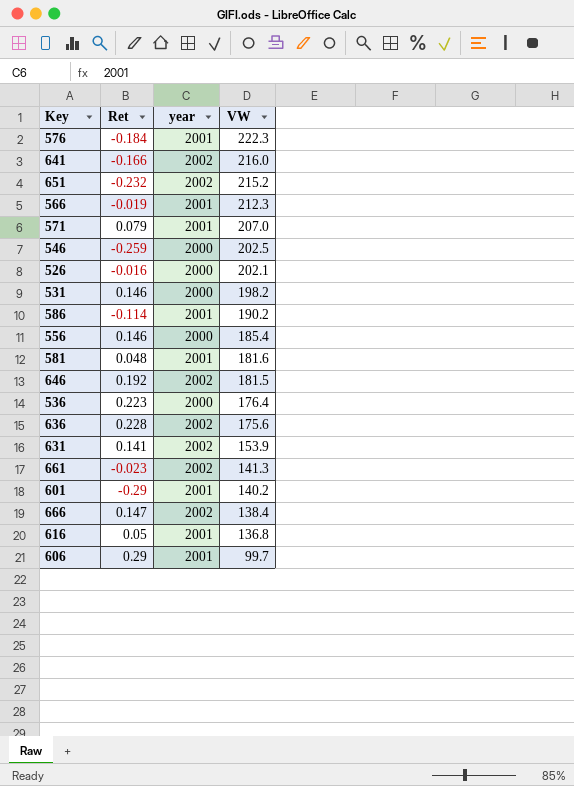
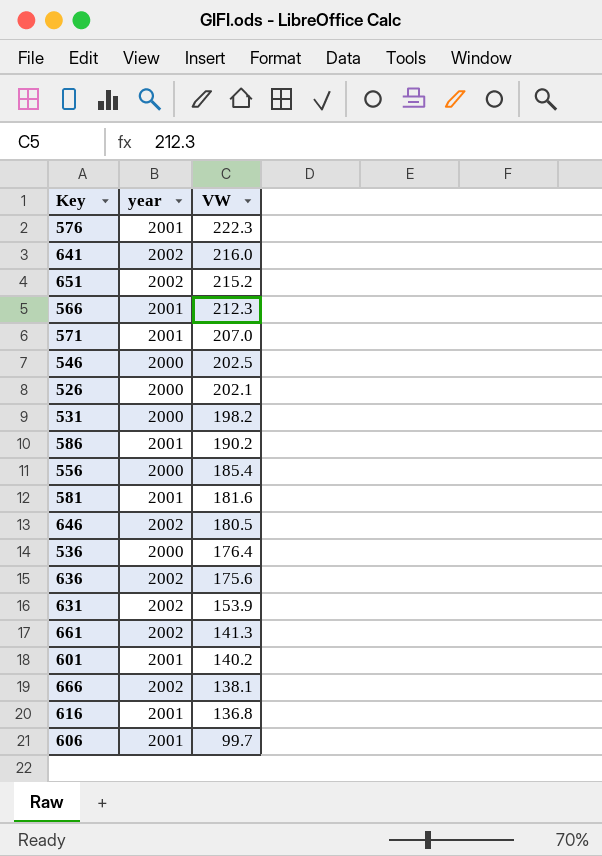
column Ret | position: 2 -> none
646 | VW: 181.5 -> 180.5
666 | VW: 138.4 -> 138.1

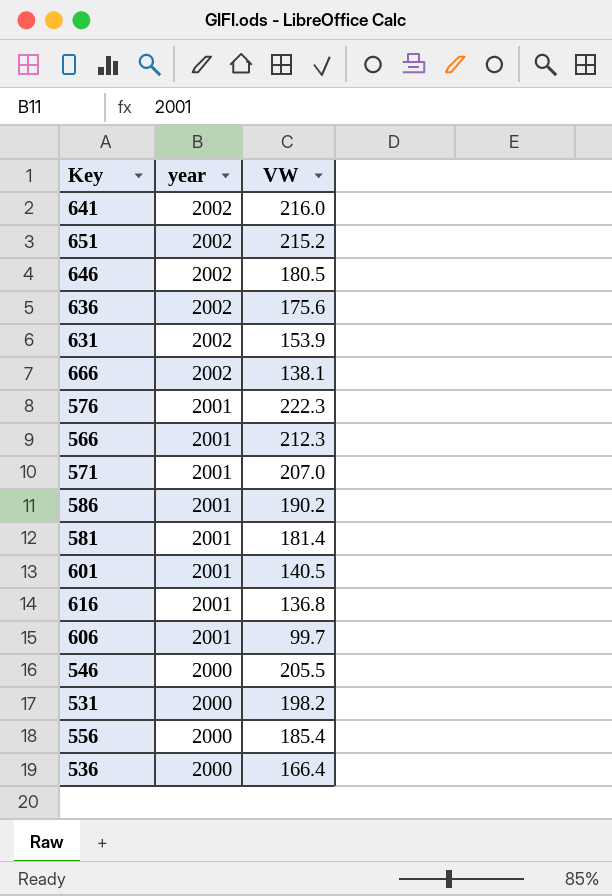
row order: VW descending -> year descending
row 526: 2000 | 202.1 -> none
row 661: 2002 | 141.3 -> none
581 | VW: 181.6 -> 181.4
601 | VW: 140.2 -> 140.5
546 | VW: 202.5 -> 205.5
536 | VW: 176.4 -> 166.4

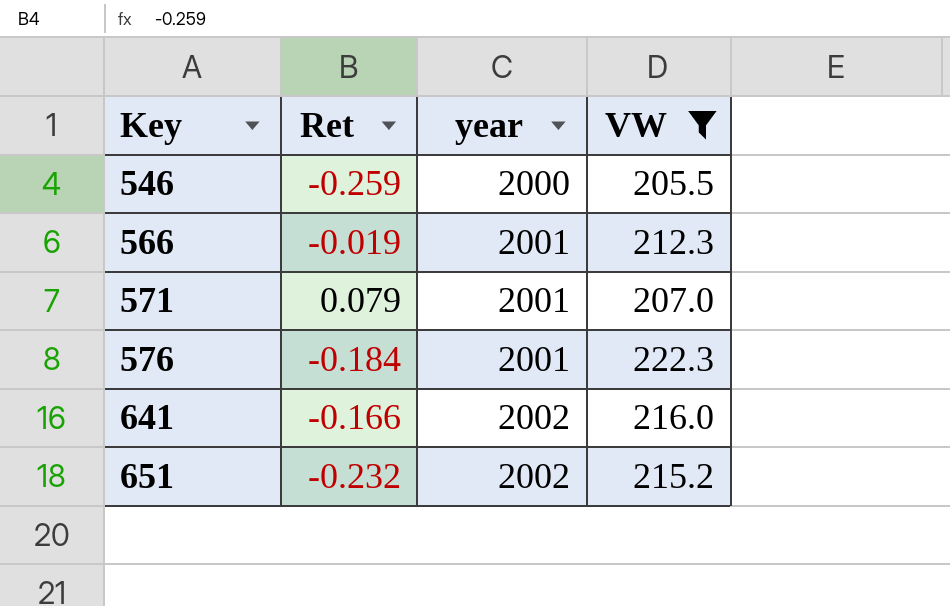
filter: none -> VW >= 205.5
row order: year descending -> Key ascending
column Ret | position: none -> 2

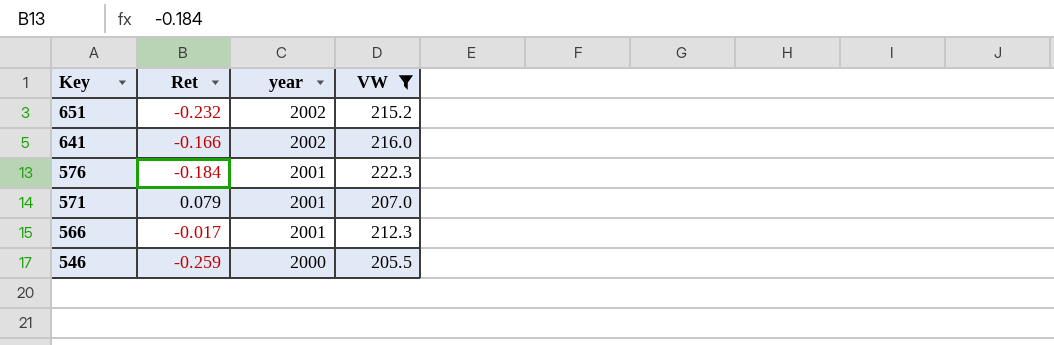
row order: Key ascending -> Key descending
566 | Ret: -0.019 -> -0.017

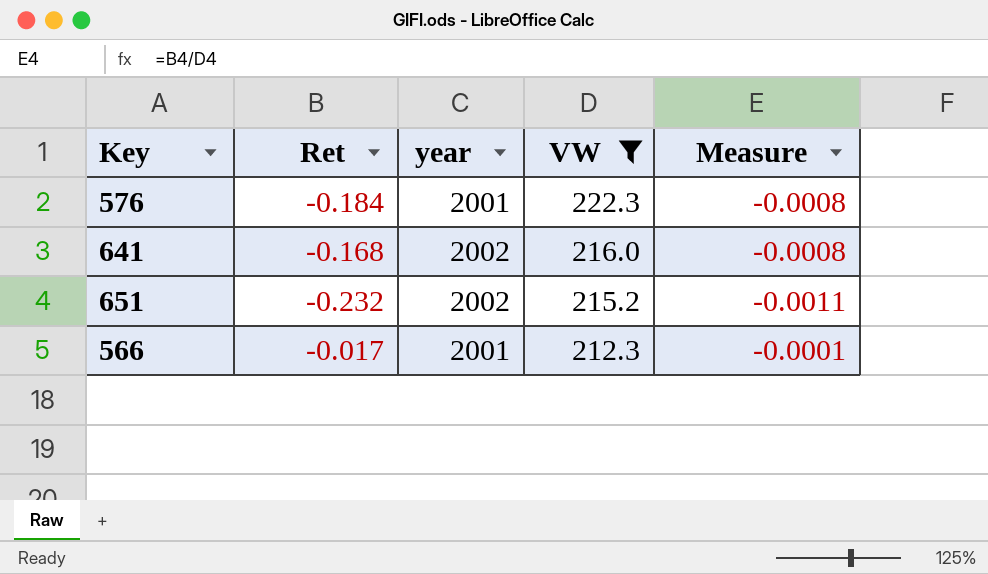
row order: Key descending -> VW descending
column Measure | formula: none -> [Ret] / [VW]
row 571: 0.079 | 2001 | 207.0 -> none
row 546: -0.259 | 2000 | 205.5 -> none
641 | Ret: -0.166 -> -0.168

